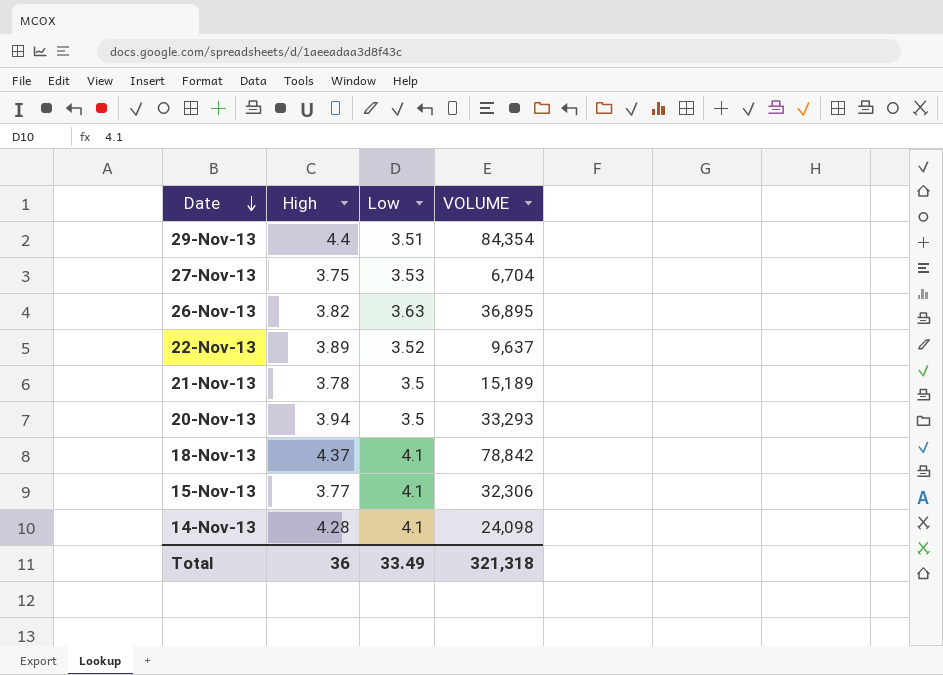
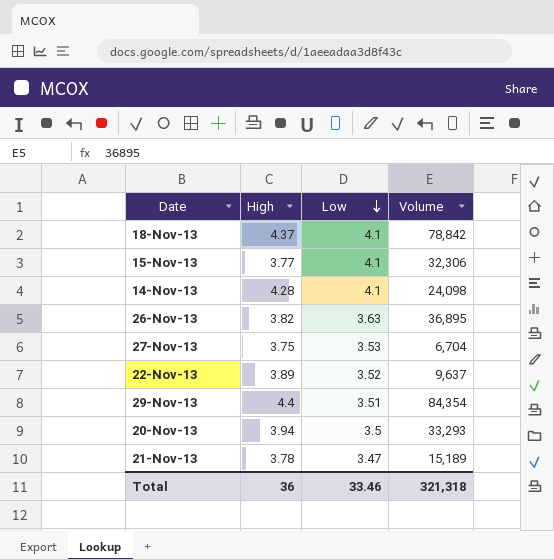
row order: Date descending -> Low descending
column name: VOLUME -> Volume
21-Nov-13 | Low: 3.5 -> 3.47
Total | Low: 33.49 -> 33.46

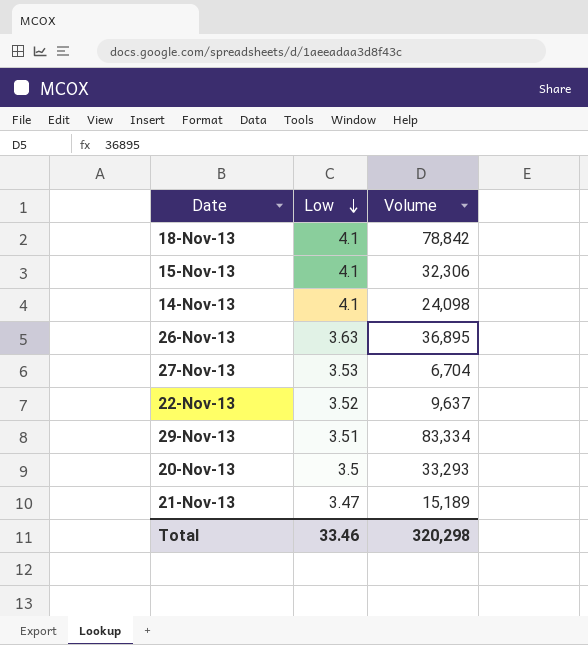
column High | position: 2 -> none
29-Nov-13 | Volume: 84,354 -> 83,334
Total | Volume: 321,318 -> 320,298

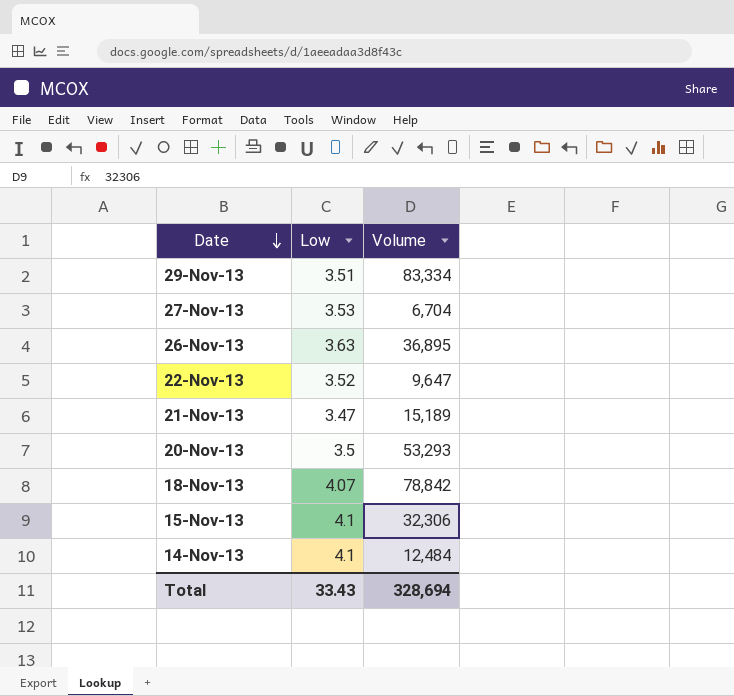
row order: Low descending -> Date descending
22-Nov-13 | Volume: 9,637 -> 9,647
20-Nov-13 | Volume: 33,293 -> 53,293
18-Nov-13 | Low: 4.1 -> 4.07
14-Nov-13 | Volume: 24,098 -> 12,484
Total | Low: 33.46 -> 33.43
Total | Volume: 320,298 -> 328,694

